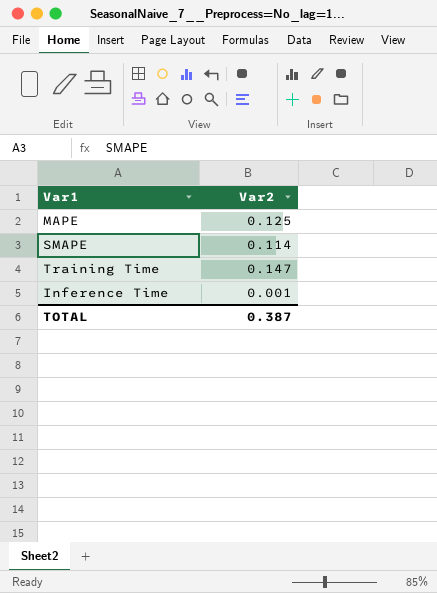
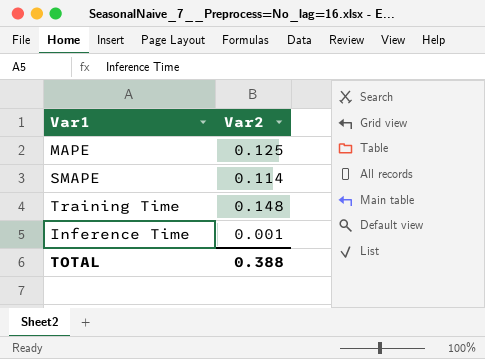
Training Time | Var2: 0.147 -> 0.148
TOTAL | Var2: 0.387 -> 0.388

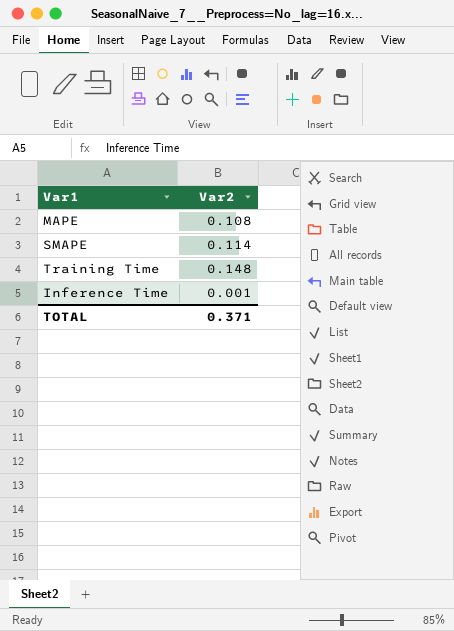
MAPE | Var2: 0.125 -> 0.108
TOTAL | Var2: 0.388 -> 0.371

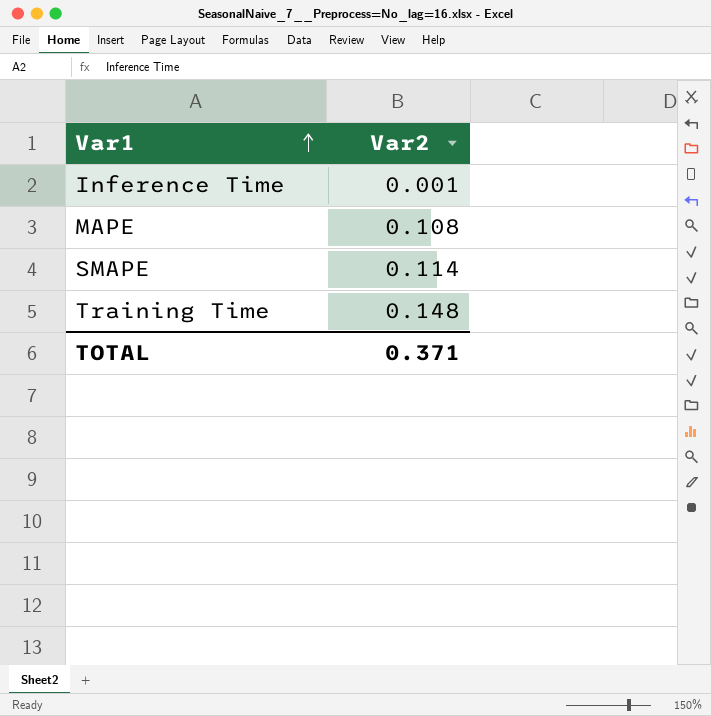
row order: none -> Var1 ascending

